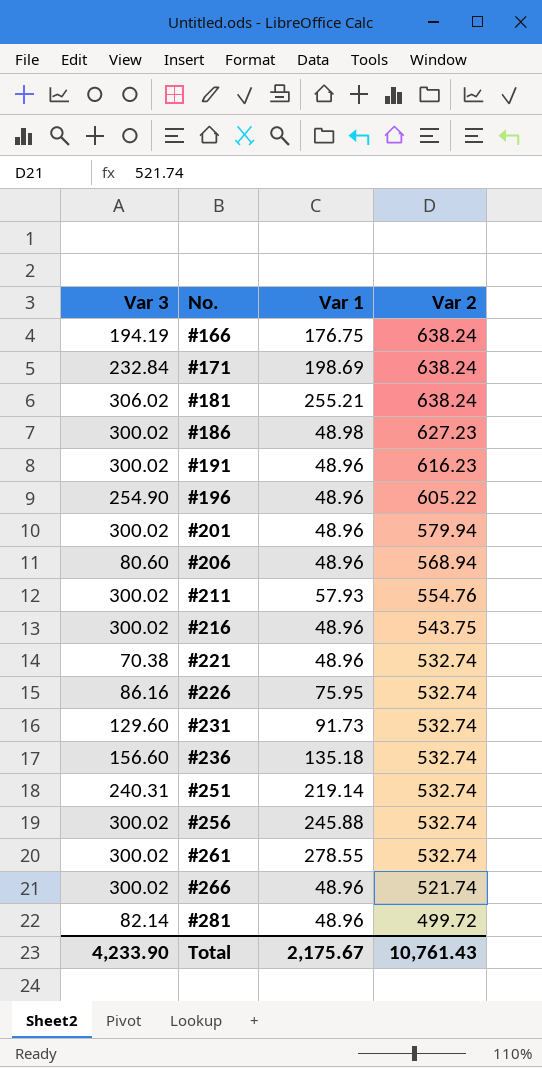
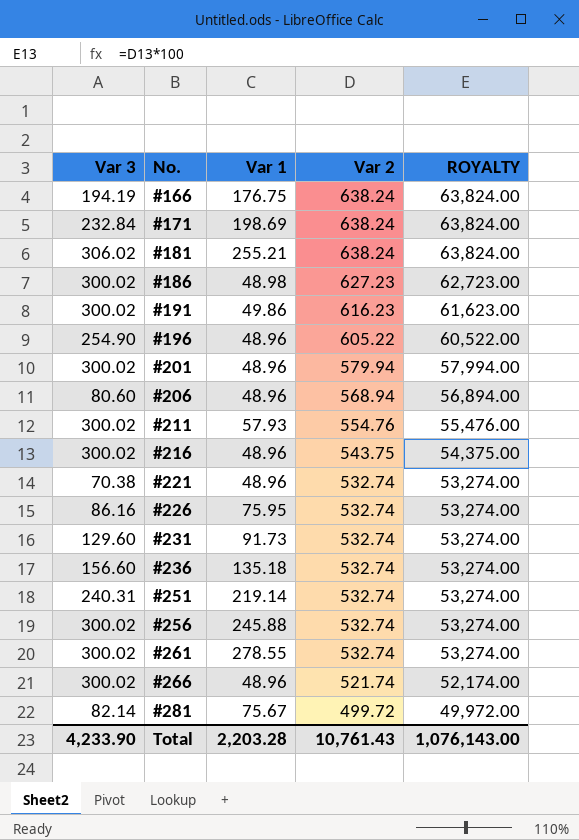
column ROYALTY | formula: none -> [Var 2] * 100
#191 | Var 1: 48.96 -> 49.86
#281 | Var 1: 48.96 -> 75.67
Total | Var 1: 2,175.67 -> 2,203.28

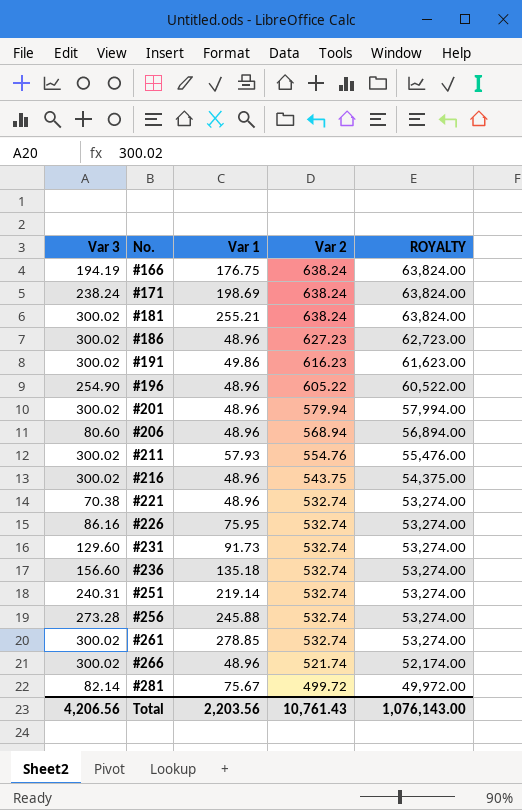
#171 | Var 3: 232.84 -> 238.24
#181 | Var 3: 306.02 -> 300.02
#186 | Var 1: 48.98 -> 48.96
#256 | Var 3: 300.02 -> 273.28
#261 | Var 1: 278.55 -> 278.85
Total | Var 3: 4,233.90 -> 4,206.56
Total | Var 1: 2,203.28 -> 2,203.56

